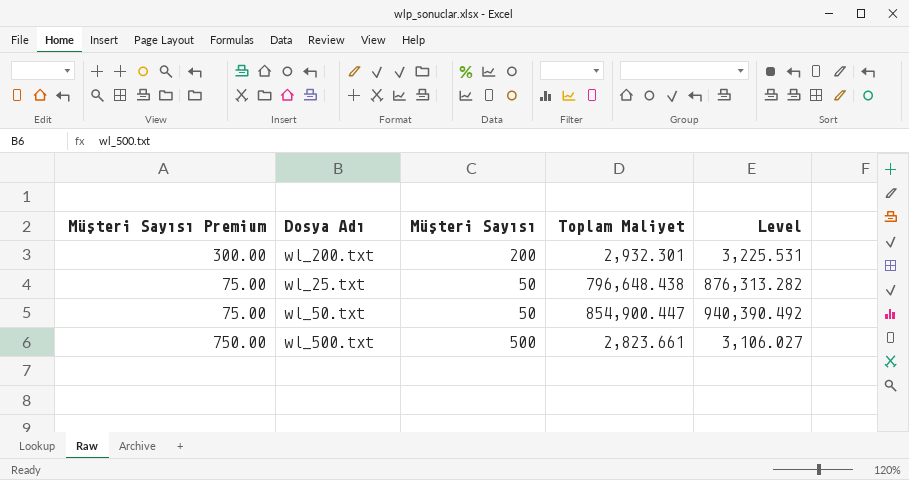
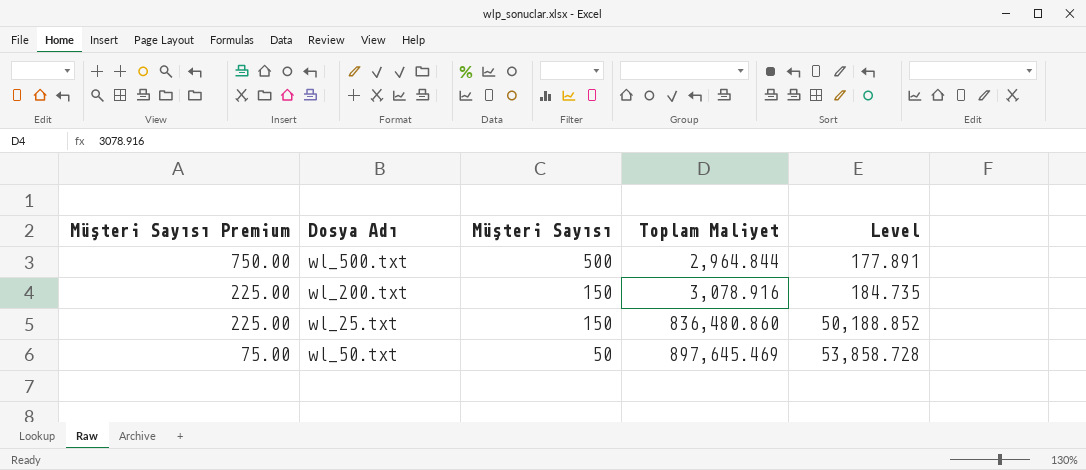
row order: none -> Müşteri Sayısı Premium descending
column Level | formula: [Toplam Maliyet] * 1.1 -> [Toplam Maliyet] * 0.06
wl_500.txt | Toplam Maliyet: 2,823.661 -> 2,964.844
wl_200.txt | Müşteri Sayısı Premium: 300.00 -> 225.00
wl_200.txt | Müşteri Sayısı: 200 -> 150
wl_200.txt | Toplam Maliyet: 2,932.301 -> 3,078.916
wl_25.txt | Müşteri Sayısı Premium: 75.00 -> 225.00
wl_25.txt | Müşteri Sayısı: 50 -> 150
wl_25.txt | Toplam Maliyet: 796,648.438 -> 836,480.860
wl_50.txt | Toplam Maliyet: 854,900.447 -> 897,645.469

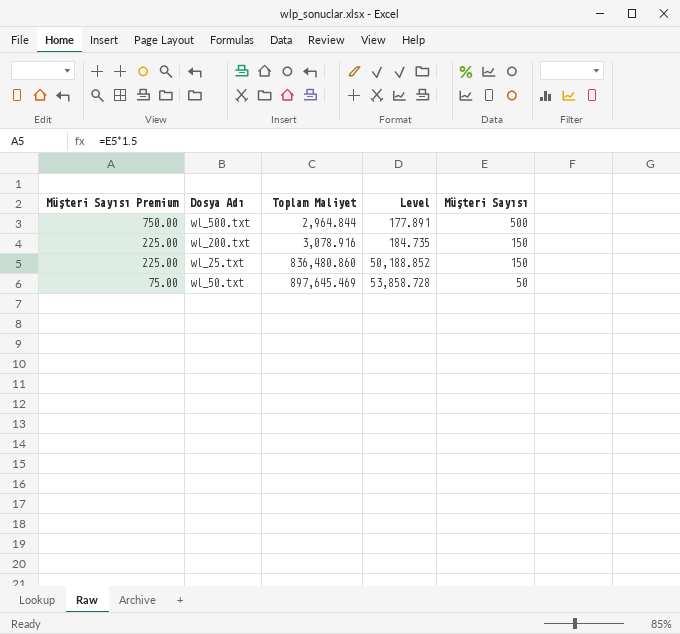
column Müşteri Sayısı | position: 3 -> 5

